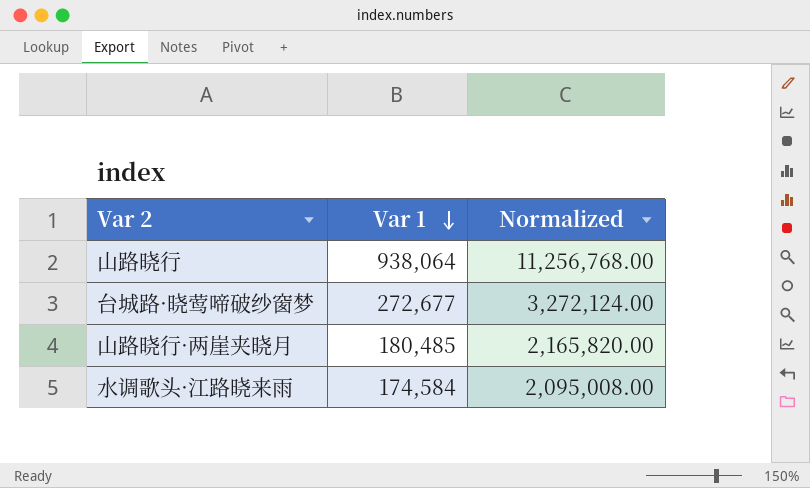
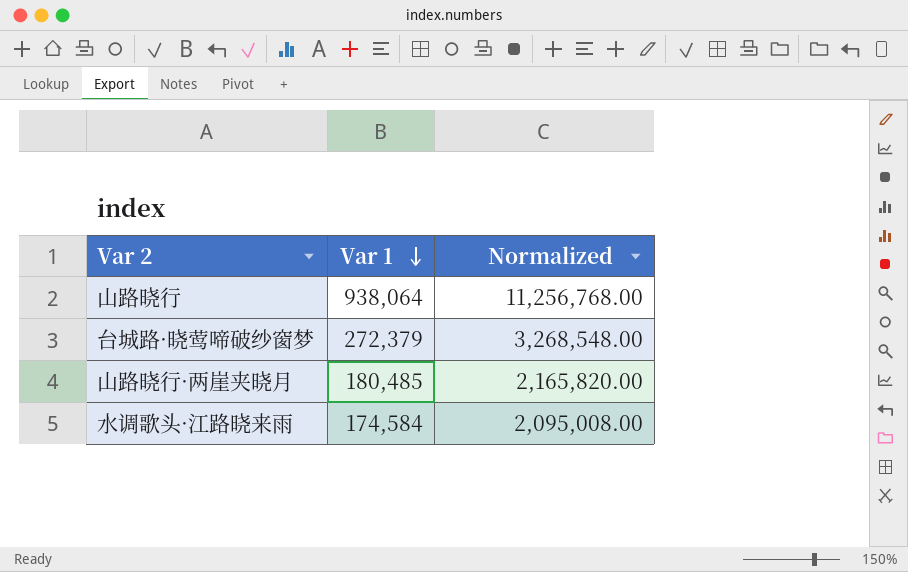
台城路·晓莺啼破纱窗梦 | Var 1: 272,677 -> 272,379
台城路·晓莺啼破纱窗梦 | Normalized: 3,272,124.00 -> 3,268,548.00

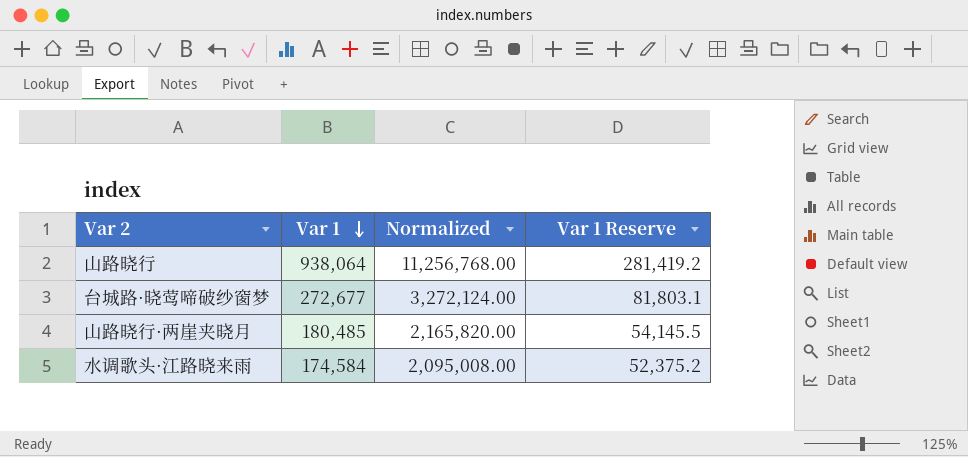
column Var 1 Reserve | formula: none -> [Var 1] * 0.3
台城路·晓莺啼破纱窗梦 | Var 1: 272,379 -> 272,677
台城路·晓莺啼破纱窗梦 | Normalized: 3,268,548.00 -> 3,272,124.00

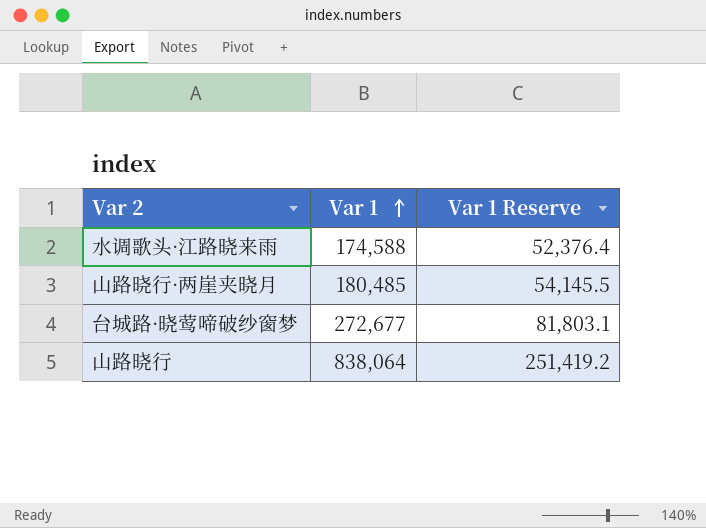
row order: Var 1 descending -> Var 1 ascending
column Normalized | formula: [Var 1] * 12 -> none
水调歌头·江路晓来雨 | Var 1: 174,584 -> 174,588
水调歌头·江路晓来雨 | Var 1 Reserve: 52,375.2 -> 52,376.4
山路晓行 | Var 1: 938,064 -> 838,064
山路晓行 | Var 1 Reserve: 281,419.2 -> 251,419.2

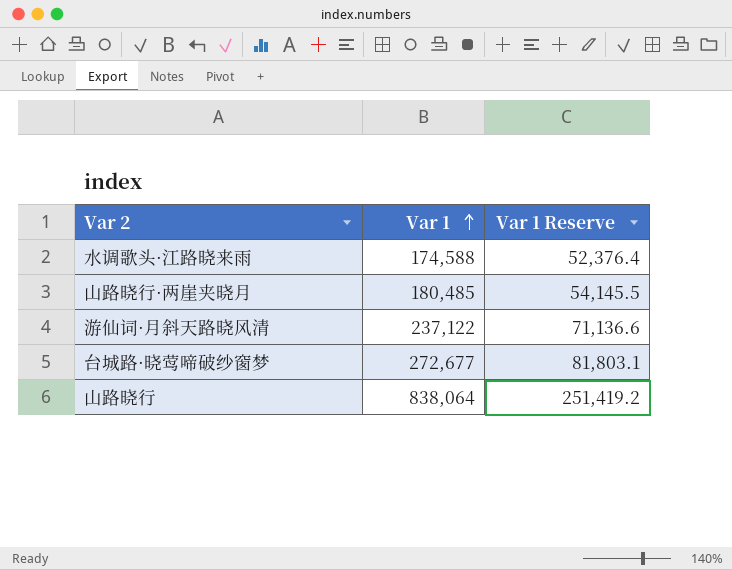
row 游仙词·月斜天路晓风清: none -> 237,122 | 71,136.6

